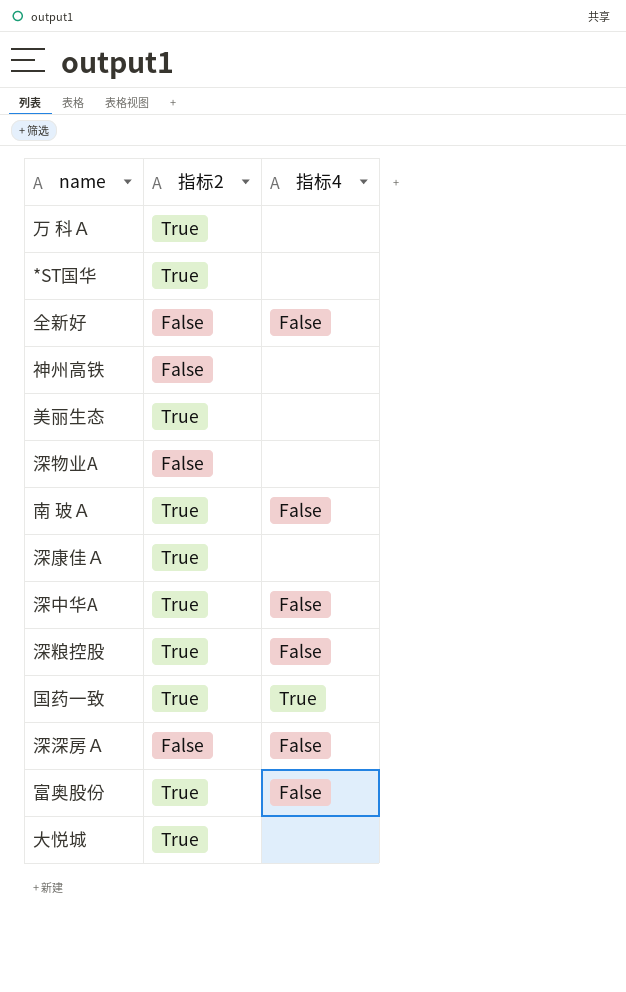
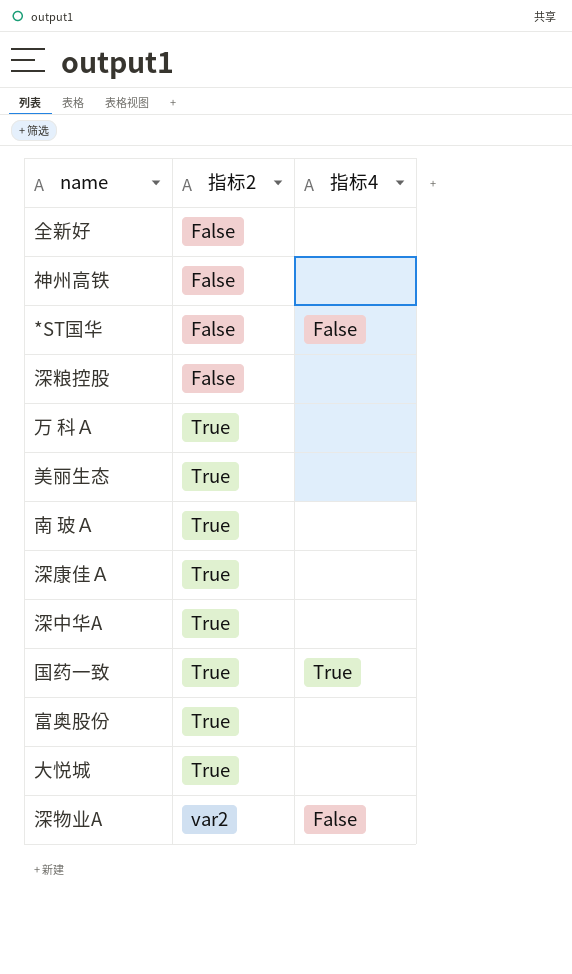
row order: none -> 指标2 ascending
row 深深房Ａ: False | False -> none
全新好 | 指标4: False -> none
*ST国华 | 指标2: True -> False
*ST国华 | 指标4: none -> False
深粮控股 | 指标2: True -> False
深粮控股 | 指标4: False -> none
南 玻Ａ | 指标4: False -> none
深中华A | 指标4: False -> none
富奥股份 | 指标4: False -> none
深物业A | 指标2: False -> var2
深物业A | 指标4: none -> False

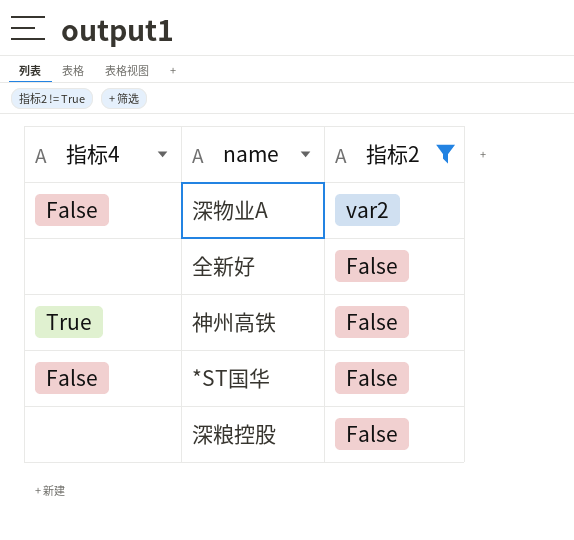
filter: none -> 指标2 != True
row order: 指标2 ascending -> 指标2 descending
column 指标4 | position: 3 -> 1
神州高铁 | 指标4: none -> True

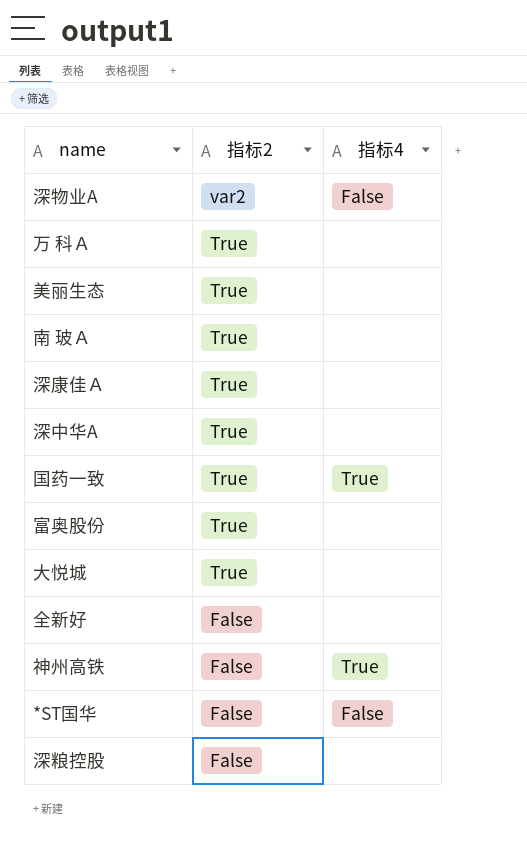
filter: 指标2 != True -> none
column 指标4 | position: 1 -> 3

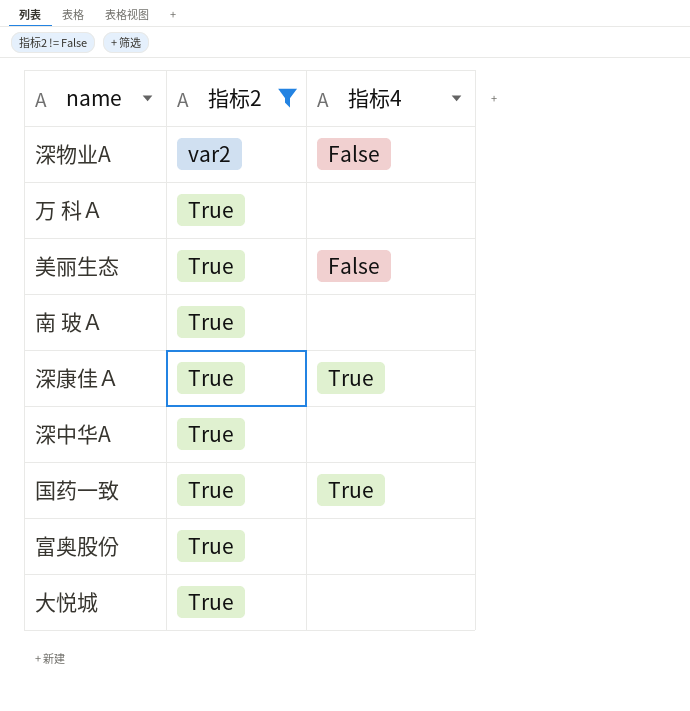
filter: none -> 指标2 != False
美丽生态 | 指标4: none -> False
深康佳Ａ | 指标4: none -> True

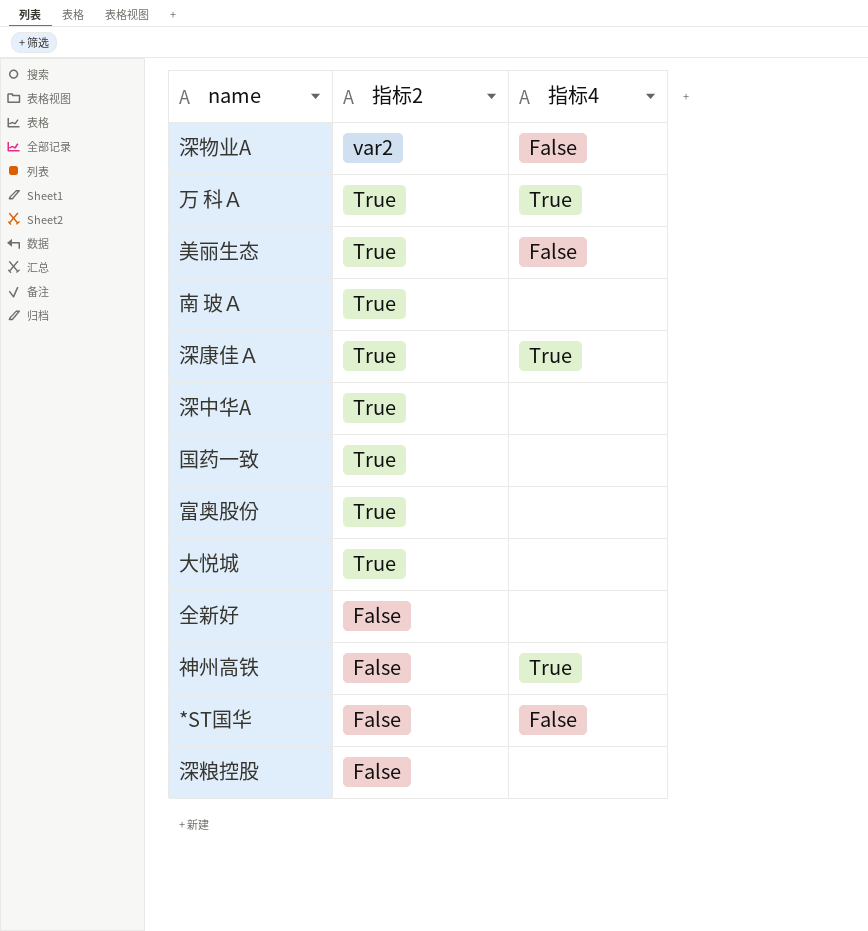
filter: 指标2 != False -> none
万 科Ａ | 指标4: none -> True
国药一致 | 指标4: True -> none

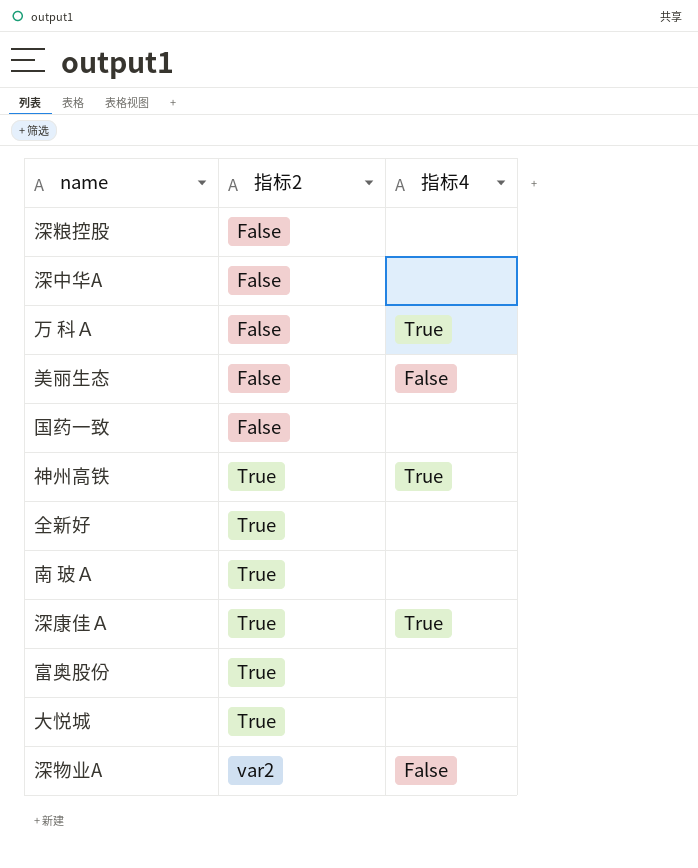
row order: 指标2 descending -> 指标2 ascending
row *ST国华: False | False -> none
深中华A | 指标2: True -> False
万 科Ａ | 指标2: True -> False
美丽生态 | 指标2: True -> False
国药一致 | 指标2: True -> False
神州高铁 | 指标2: False -> True
全新好 | 指标2: False -> True

